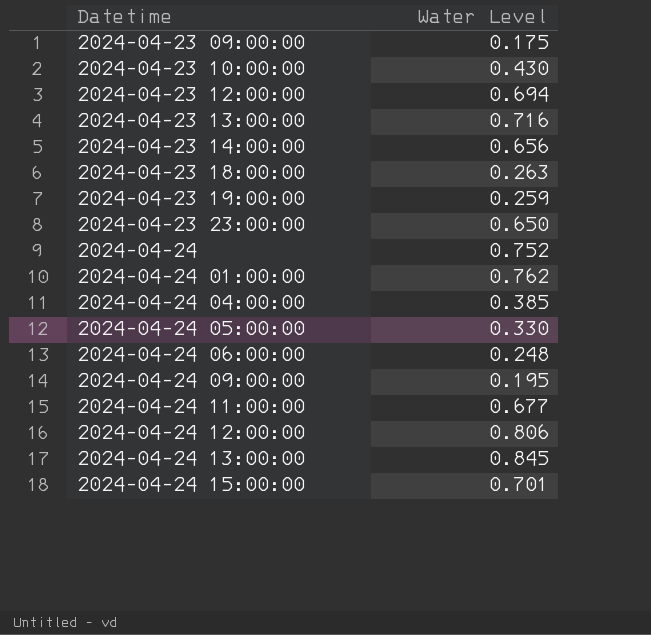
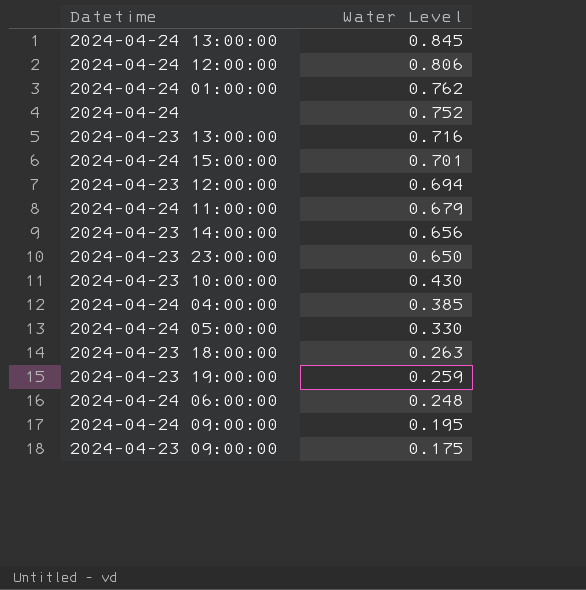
row order: Datetime ascending -> Water Level descending
2024-04-24 11:00:00 | Water Level: 0.677 -> 0.679

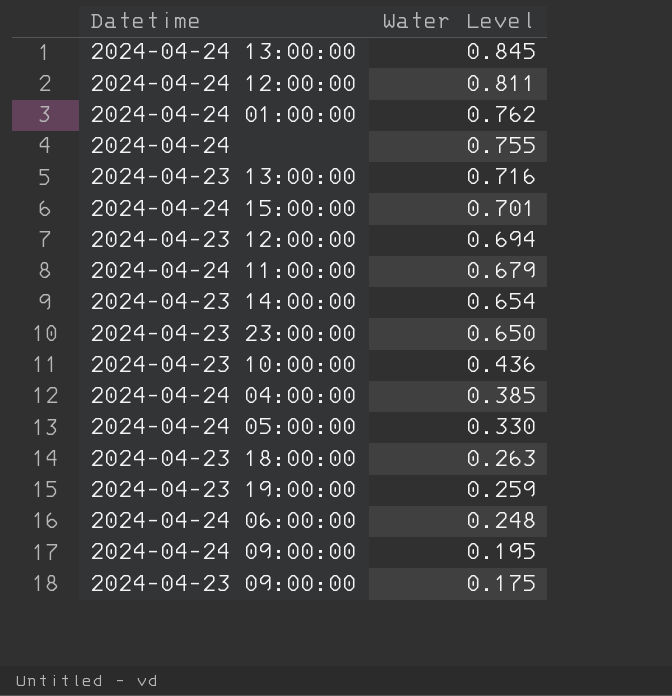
2024-04-24 12:00:00 | Water Level: 0.806 -> 0.811
2024-04-24 | Water Level: 0.752 -> 0.755
2024-04-23 14:00:00 | Water Level: 0.656 -> 0.654
2024-04-23 10:00:00 | Water Level: 0.430 -> 0.436

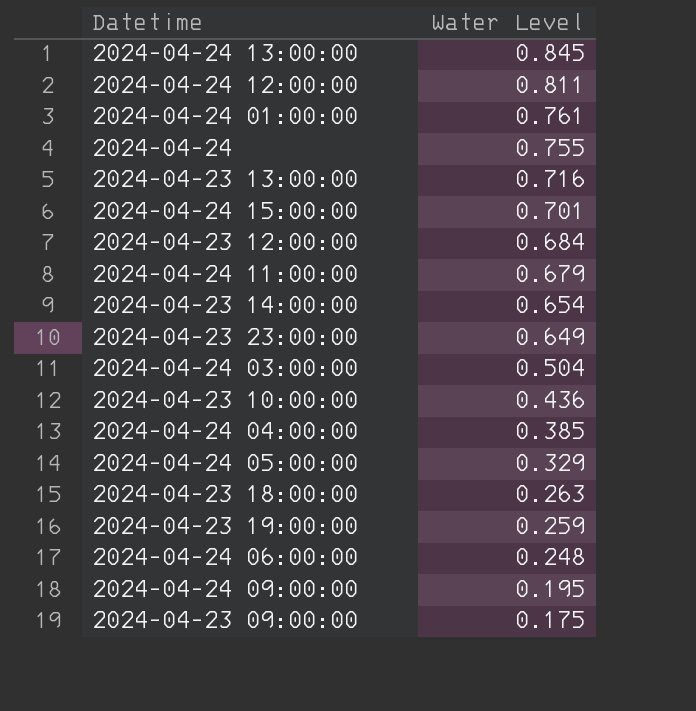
2024-04-24 01:00:00 | Water Level: 0.762 -> 0.761
2024-04-23 12:00:00 | Water Level: 0.694 -> 0.684
2024-04-23 23:00:00 | Water Level: 0.650 -> 0.649
row 2024-04-24 03:00:00: none -> 0.504
2024-04-24 05:00:00 | Water Level: 0.330 -> 0.329

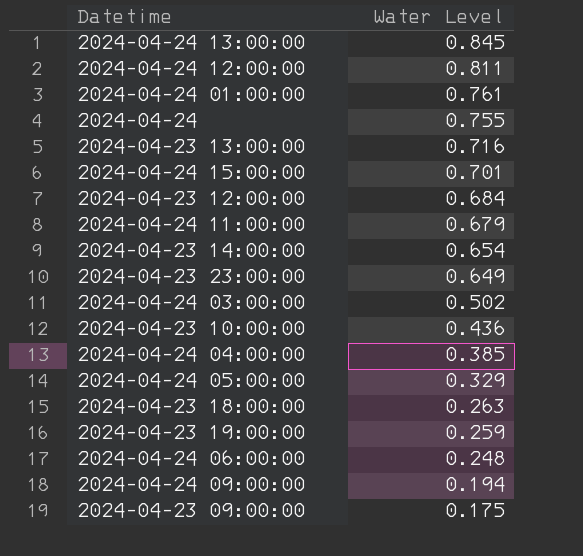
2024-04-24 03:00:00 | Water Level: 0.504 -> 0.502
2024-04-24 09:00:00 | Water Level: 0.195 -> 0.194

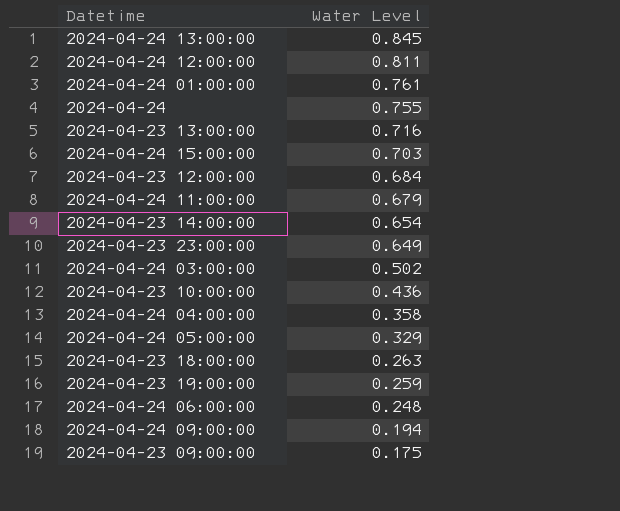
2024-04-24 15:00:00 | Water Level: 0.701 -> 0.703
2024-04-24 04:00:00 | Water Level: 0.385 -> 0.358

